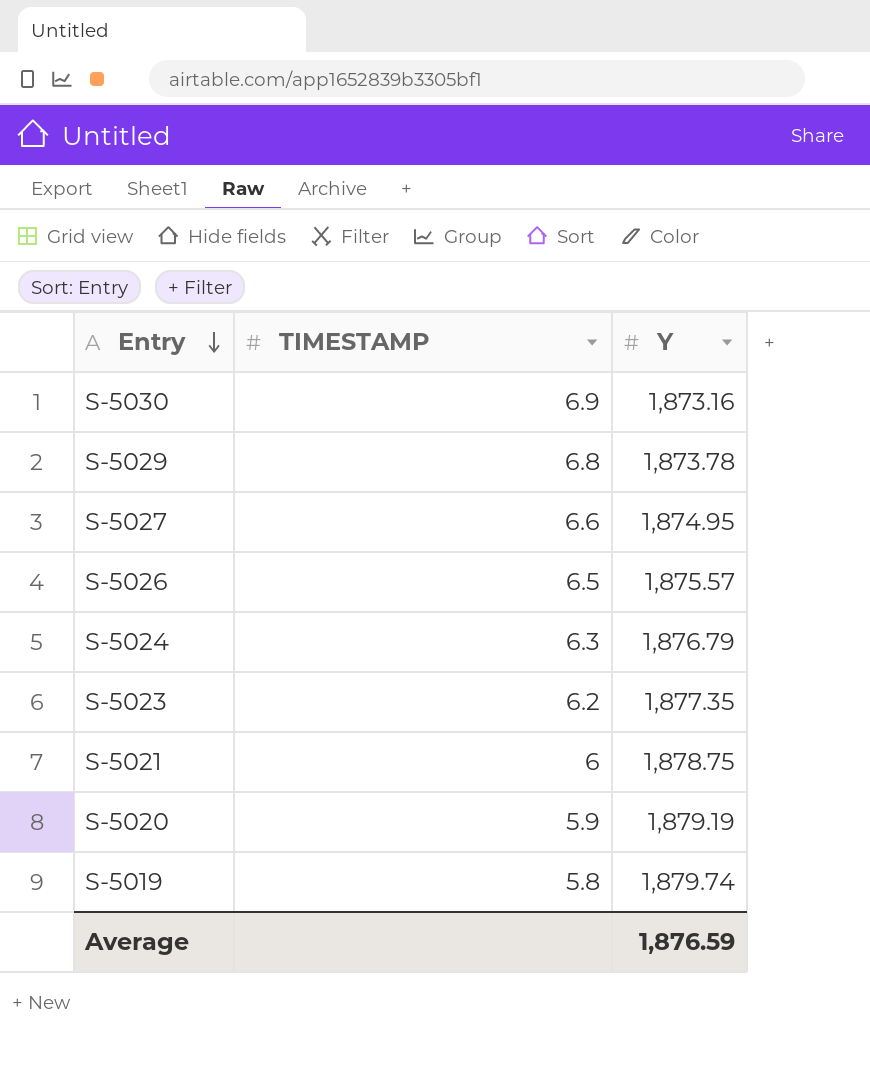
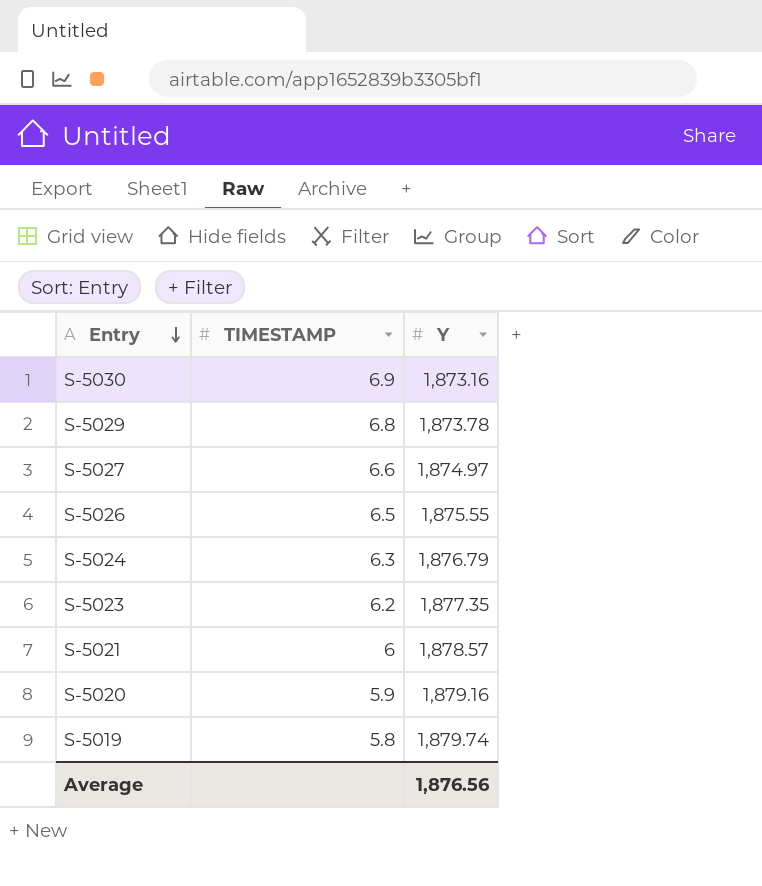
S-5027 | Y: 1,874.95 -> 1,874.97
S-5026 | Y: 1,875.57 -> 1,875.55
S-5021 | Y: 1,878.75 -> 1,878.57
S-5020 | Y: 1,879.19 -> 1,879.16
Average | Y: 1,876.59 -> 1,876.56

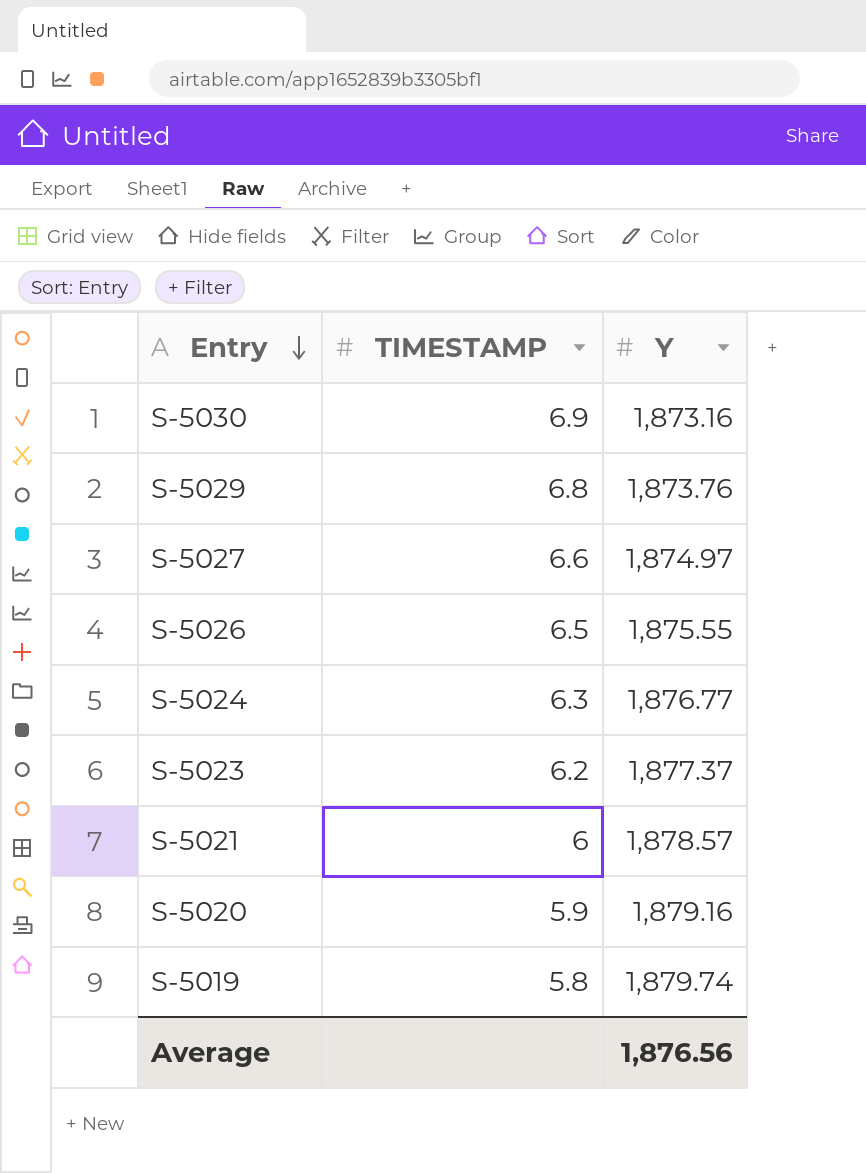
S-5029 | Y: 1,873.78 -> 1,873.76
S-5024 | Y: 1,876.79 -> 1,876.77
S-5023 | Y: 1,877.35 -> 1,877.37

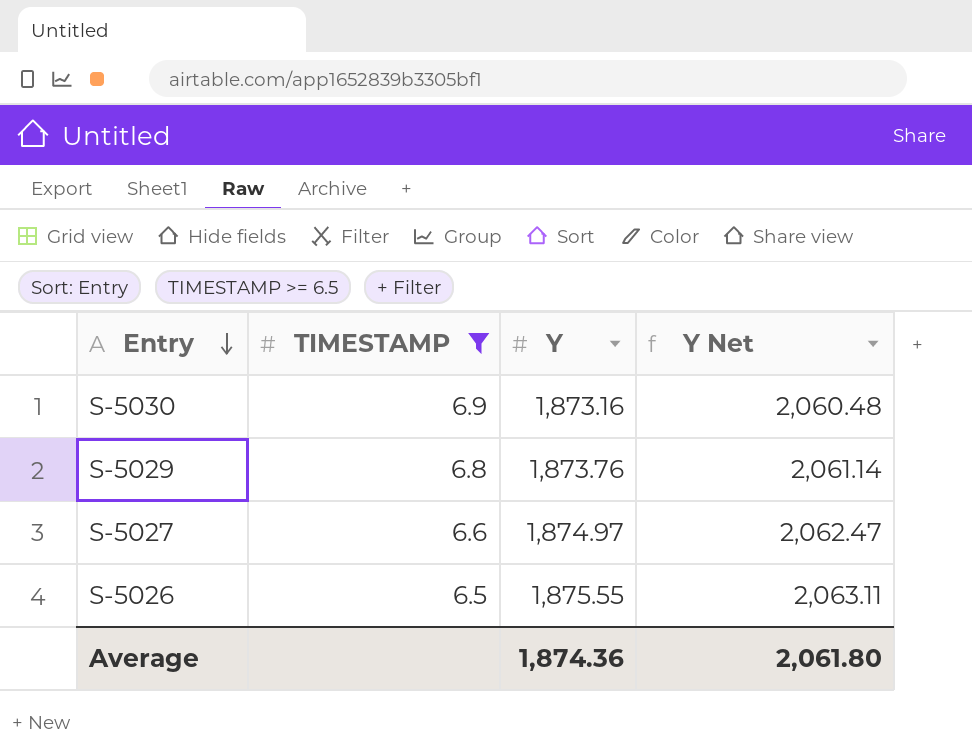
filter: none -> TIMESTAMP >= 6.5
column Y Net | formula: none -> [Y] * 1.1
Average | Y: 1,876.56 -> 1,874.36

